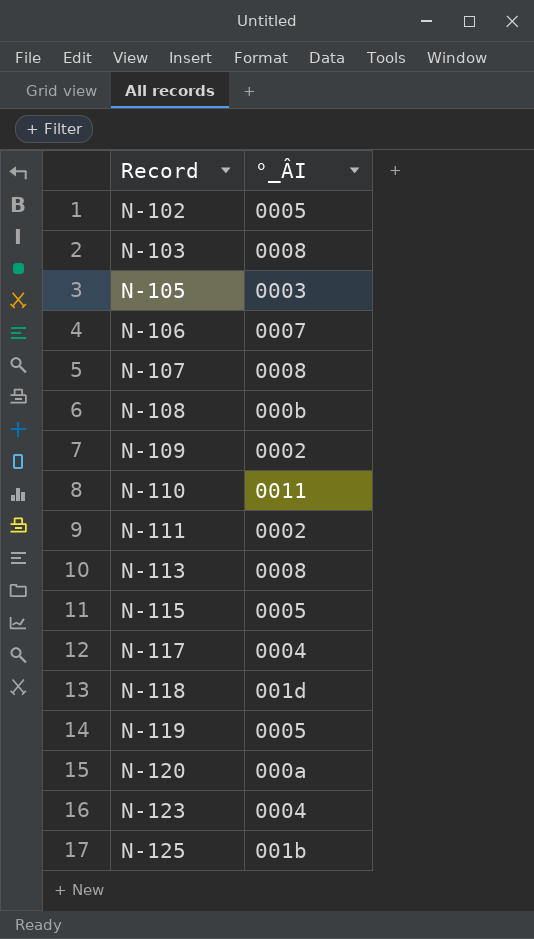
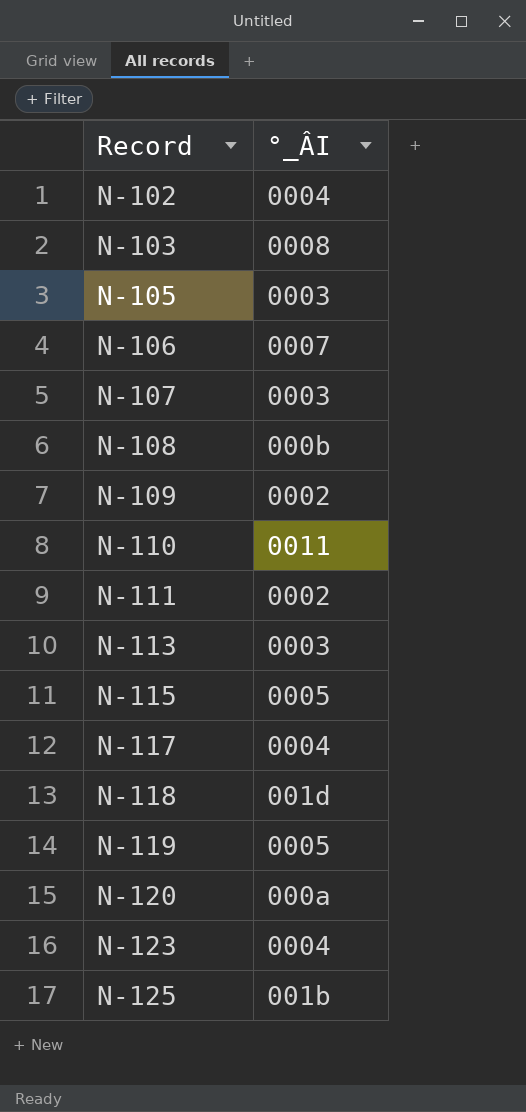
N-102 | °_ÂI: 0005 -> 0004
N-107 | °_ÂI: 0008 -> 0003
N-113 | °_ÂI: 0008 -> 0003

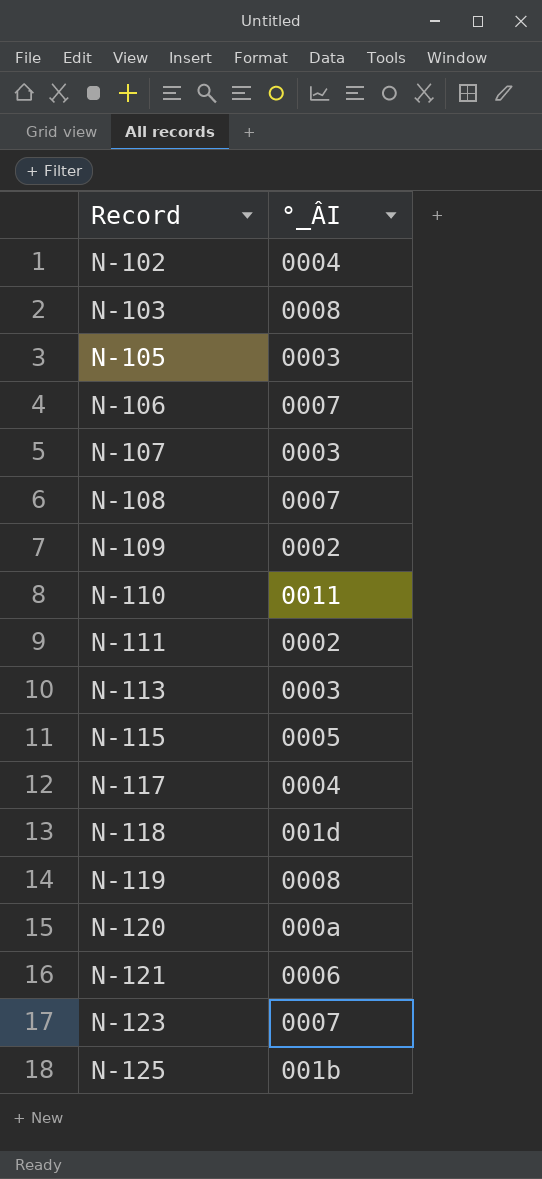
N-108 | °_ÂI: 000b -> 0007
N-119 | °_ÂI: 0005 -> 0008
row N-121: none -> 0006
N-123 | °_ÂI: 0004 -> 0007

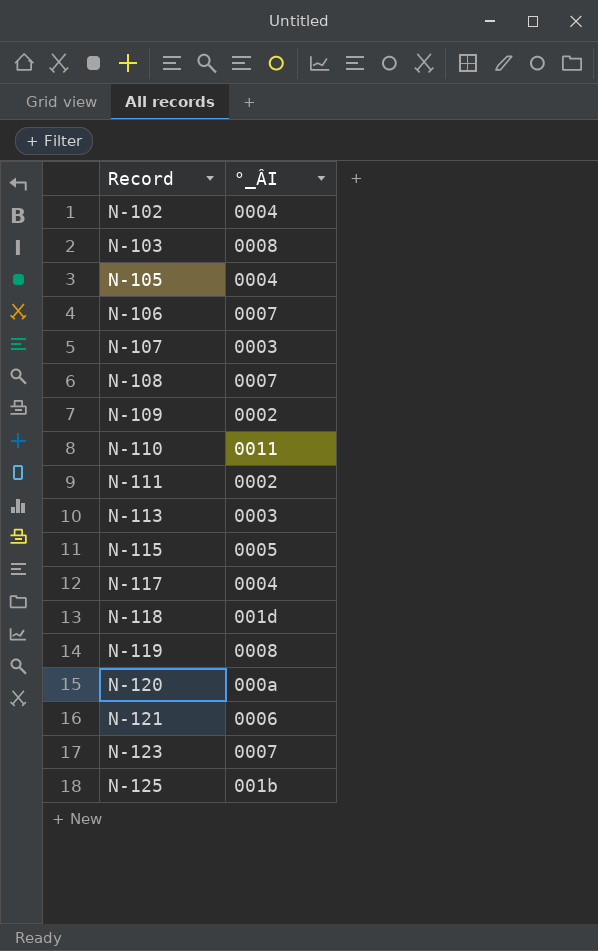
N-105 | °_ÂI: 0003 -> 0004

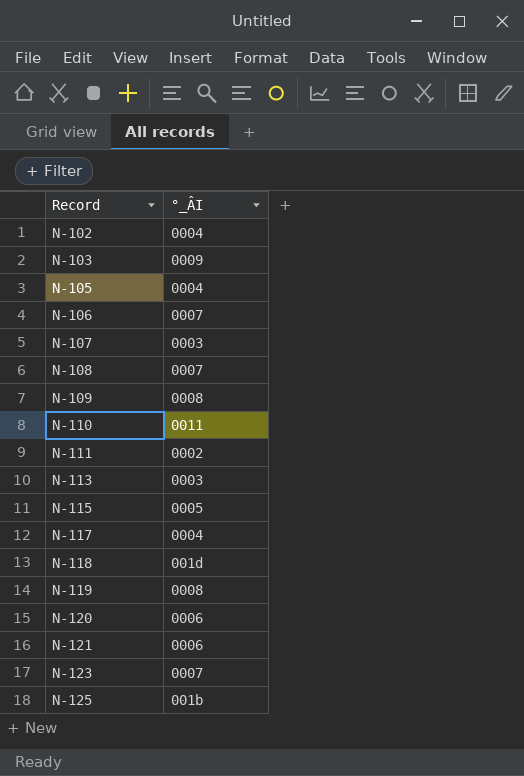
N-103 | °_ÂI: 0008 -> 0009
N-109 | °_ÂI: 0002 -> 0008
N-120 | °_ÂI: 000a -> 0006

